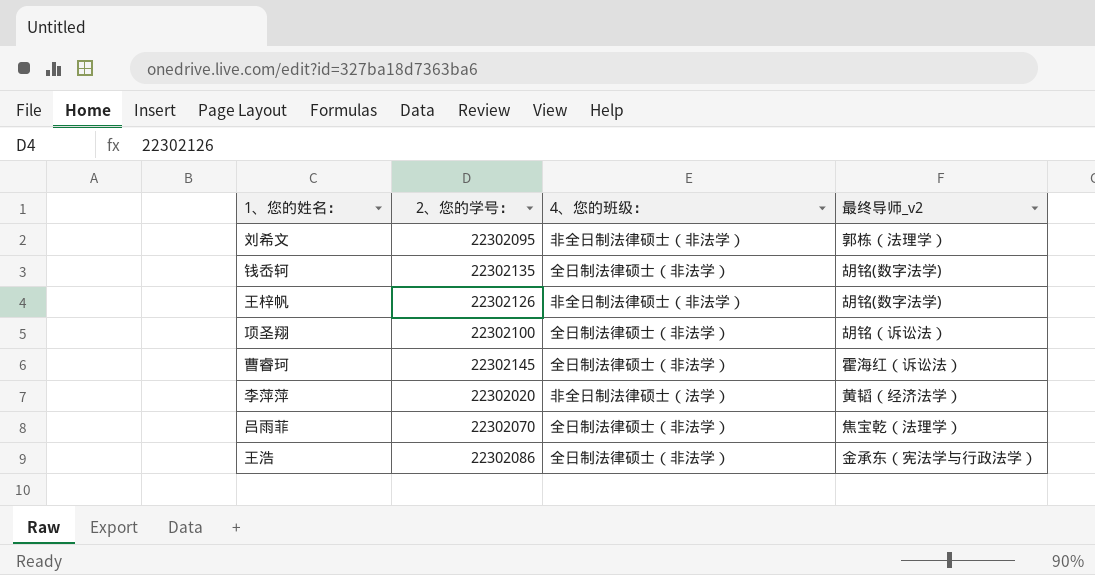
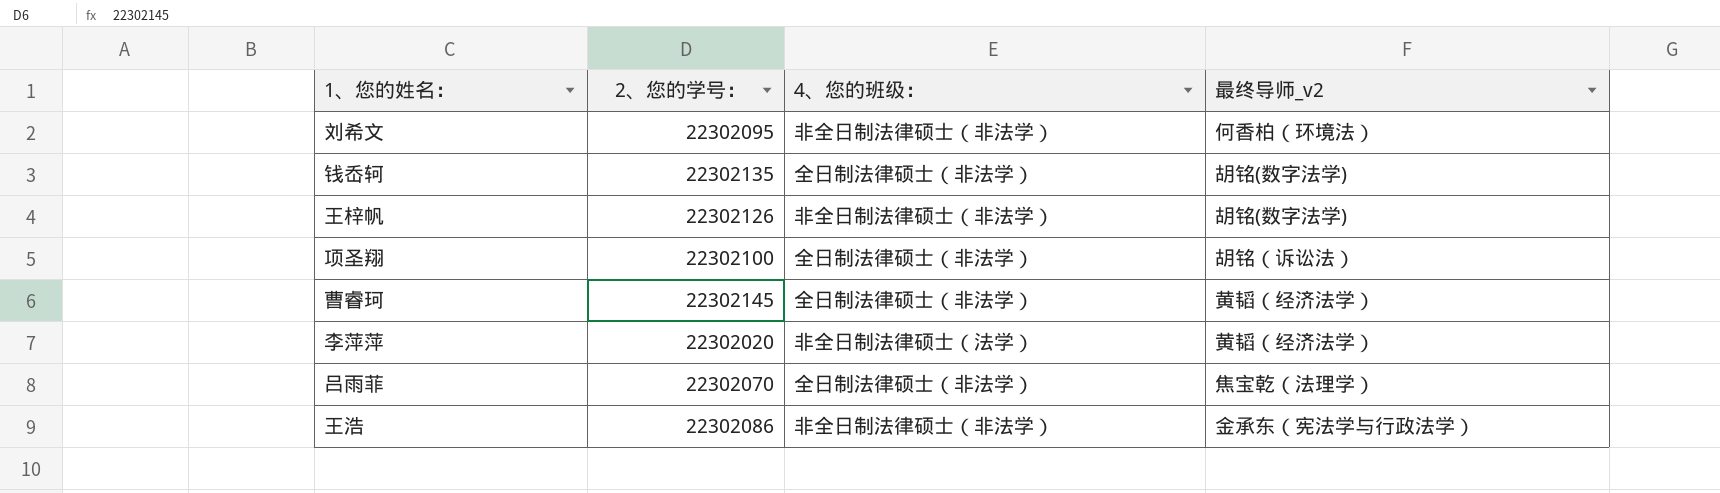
刘希文 | 最终导师_v2: 郭栋（法理学） -> 何香柏（环境法）
曹睿珂 | 最终导师_v2: 霍海红（诉讼法） -> 黄韬（经济法学）
王浩 | 4、您的班级：: 全日制法律硕士（非法学） -> 非全日制法律硕士（非法学）

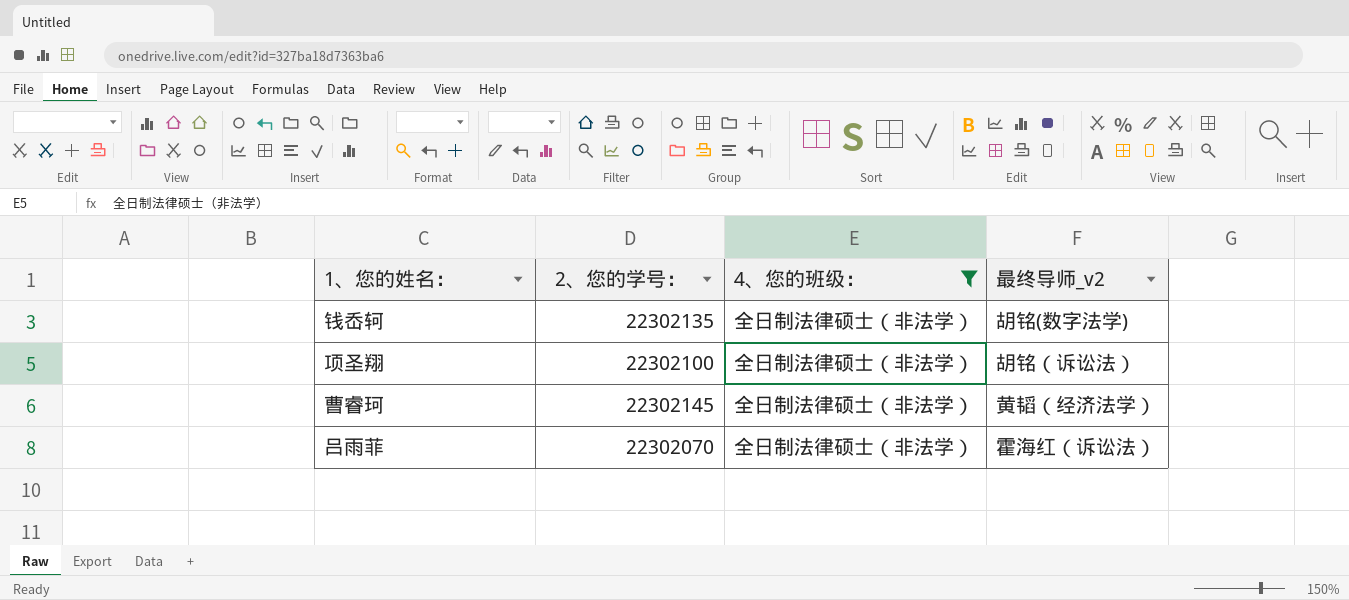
filter: none -> 4、您的班级： = 全日制法律硕士（非法学）
吕雨菲 | 最终导师_v2: 焦宝乾（法理学） -> 霍海红（诉讼法）

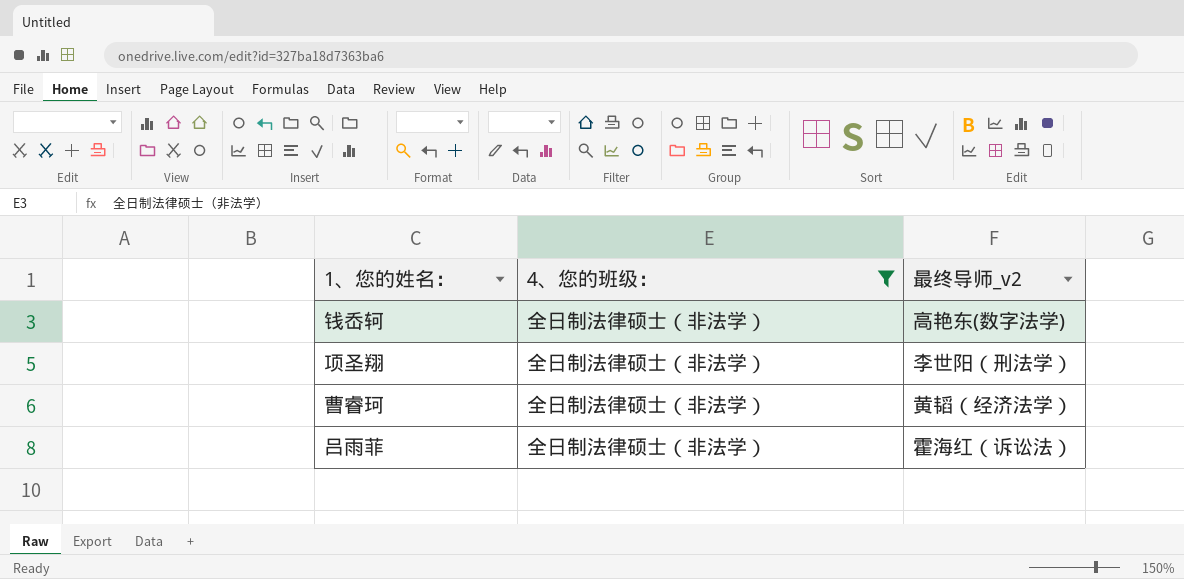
column 2、您的学号： | position: 2 -> none
钱岙轲 | 最终导师_v2: 胡铭(数字法学) -> 高艳东(数字法学)
项圣翔 | 最终导师_v2: 胡铭（诉讼法） -> 李世阳（刑法学）

